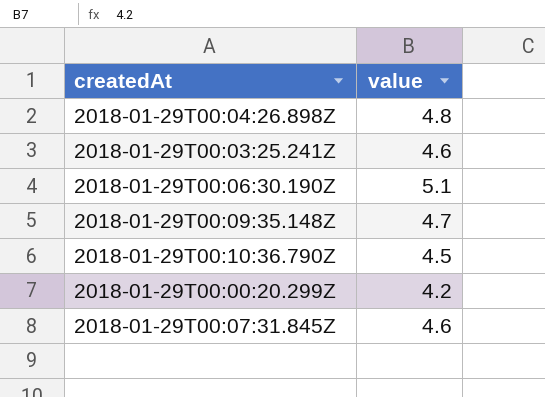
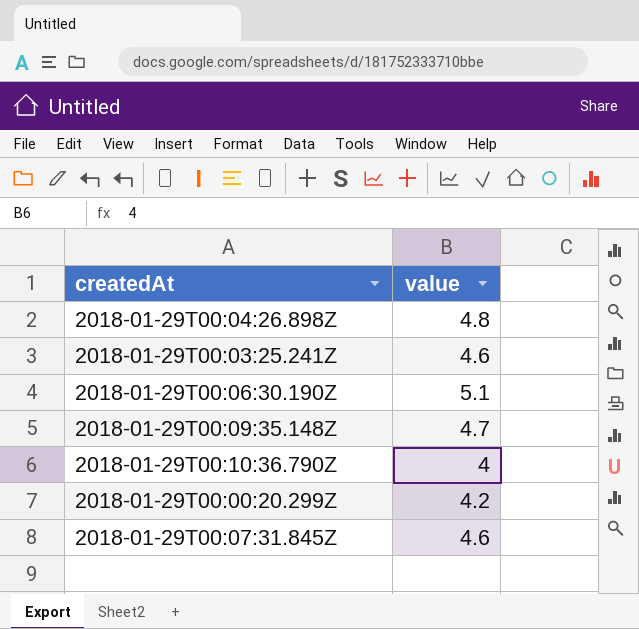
2018-01-29T00:10:36.790Z | value: 4.5 -> 4

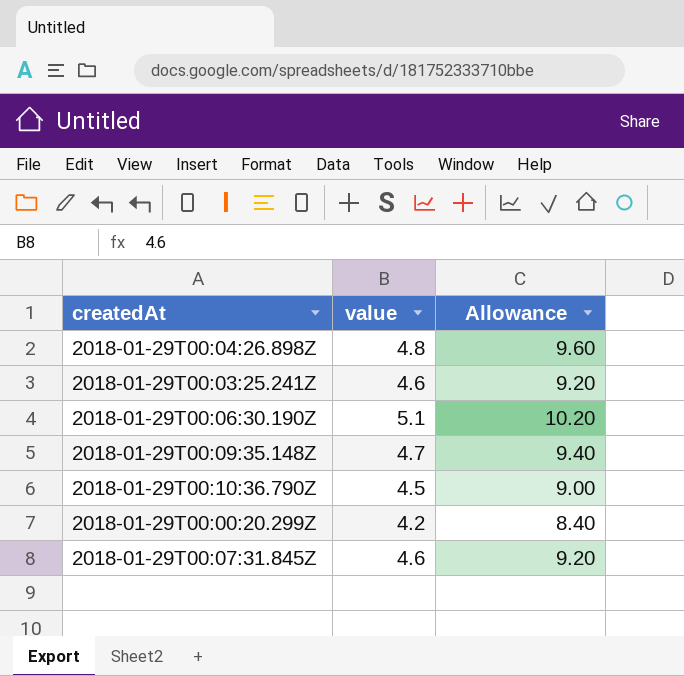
column Allowance | formula: none -> [value] * 2
2018-01-29T00:10:36.790Z | value: 4 -> 4.5

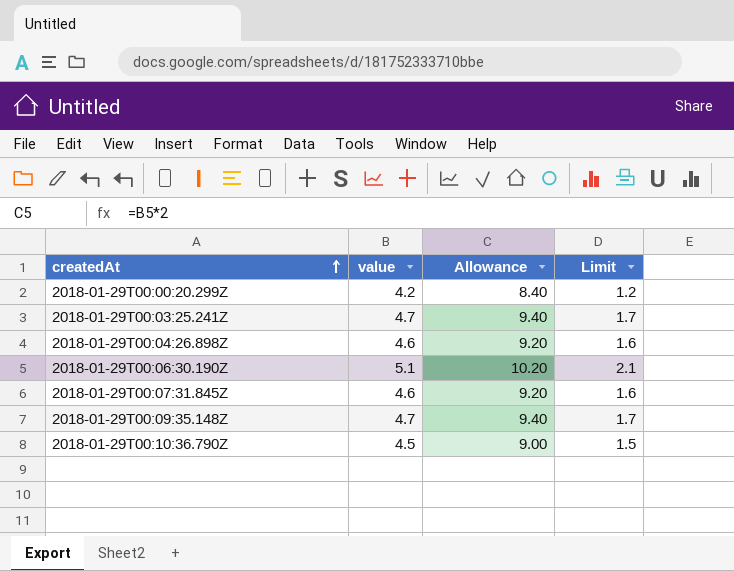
row order: none -> createdAt ascending
column Limit | formula: none -> [value] - 3
2018-01-29T00:03:25.241Z | value: 4.6 -> 4.7
2018-01-29T00:03:25.241Z | Allowance: 9.20 -> 9.40
2018-01-29T00:04:26.898Z | value: 4.8 -> 4.6
2018-01-29T00:04:26.898Z | Allowance: 9.60 -> 9.20

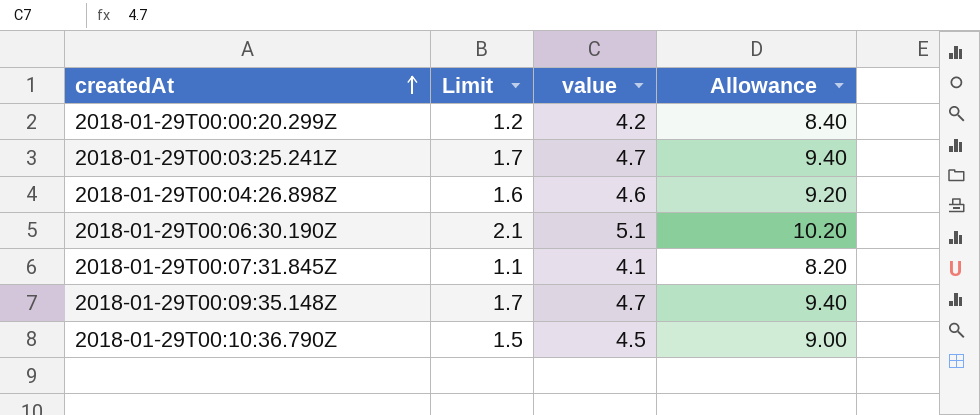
column Limit | position: 4 -> 2
2018-01-29T00:07:31.845Z | Limit: 1.6 -> 1.1
2018-01-29T00:07:31.845Z | value: 4.6 -> 4.1
2018-01-29T00:07:31.845Z | Allowance: 9.20 -> 8.20

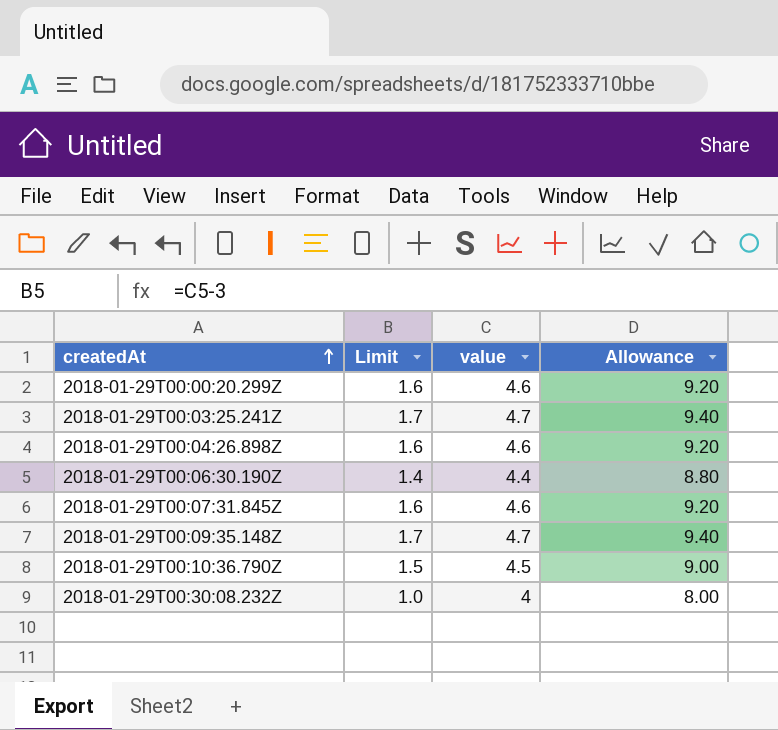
2018-01-29T00:00:20.299Z | Limit: 1.2 -> 1.6
2018-01-29T00:00:20.299Z | value: 4.2 -> 4.6
2018-01-29T00:00:20.299Z | Allowance: 8.40 -> 9.20
2018-01-29T00:06:30.190Z | Limit: 2.1 -> 1.4
2018-01-29T00:06:30.190Z | value: 5.1 -> 4.4
2018-01-29T00:06:30.190Z | Allowance: 10.20 -> 8.80
2018-01-29T00:07:31.845Z | Limit: 1.1 -> 1.6
2018-01-29T00:07:31.845Z | value: 4.1 -> 4.6
2018-01-29T00:07:31.845Z | Allowance: 8.20 -> 9.20
row 2018-01-29T00:30:08.232Z: none -> 1.0 | 4 | 8.00

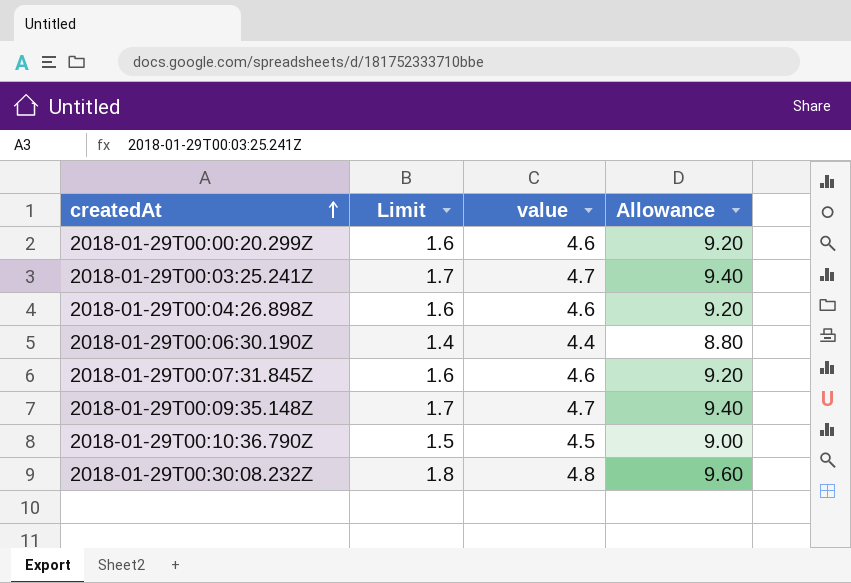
2018-01-29T00:30:08.232Z | Limit: 1.0 -> 1.8
2018-01-29T00:30:08.232Z | value: 4 -> 4.8
2018-01-29T00:30:08.232Z | Allowance: 8.00 -> 9.60

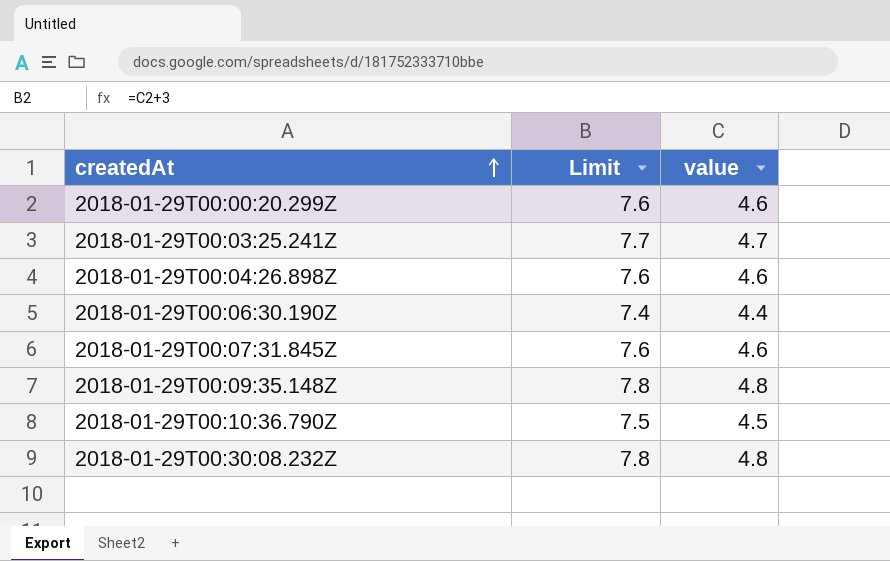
column Allowance | formula: [value] * 2 -> none
column Limit | formula: [value] - 3 -> [value] + 3
2018-01-29T00:09:35.148Z | value: 4.7 -> 4.8

